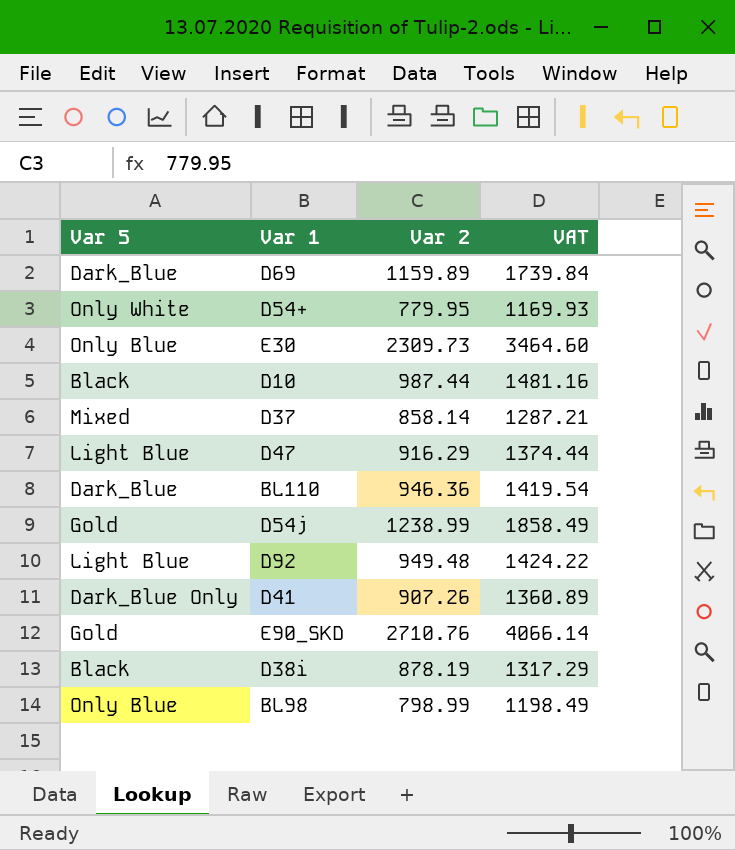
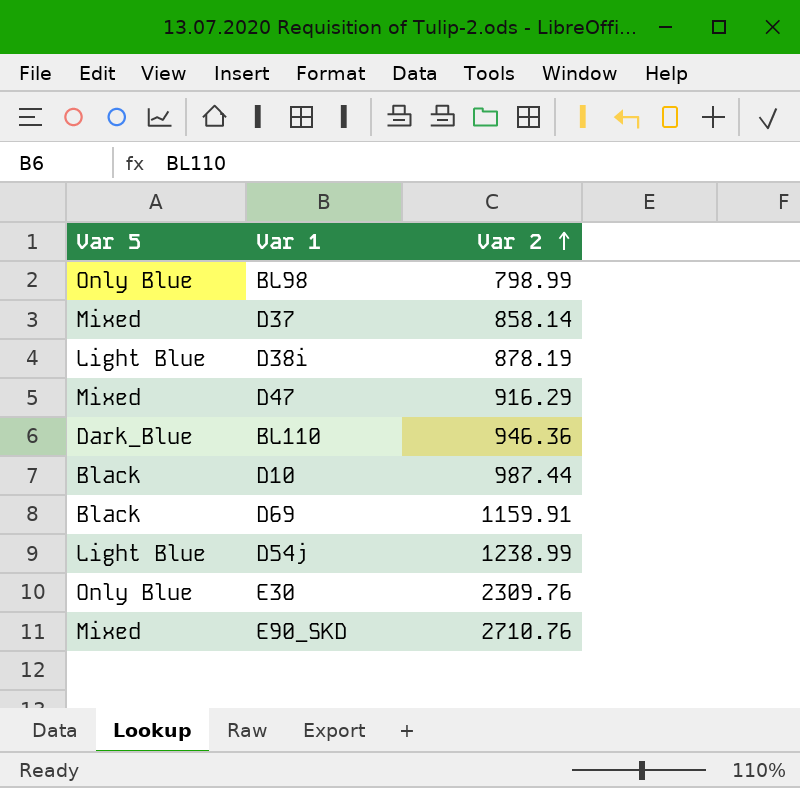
row order: none -> Var 2 ascending
column VAT | formula: [Var 2] * 1.5 -> none
row D54+: Only White | 779.95 | 1169.93 -> none
row D92: Light Blue | 949.48 | 1424.22 -> none
row D41: Dark_Blue Only | 907.26 | 1360.89 -> none
D38i | Var 5: Black -> Light Blue
D47 | Var 5: Light Blue -> Mixed
D69 | Var 5: Dark_Blue -> Black
D69 | Var 2: 1159.89 -> 1159.91
D54j | Var 5: Gold -> Light Blue
E30 | Var 2: 2309.73 -> 2309.76
E90_SKD | Var 5: Gold -> Mixed

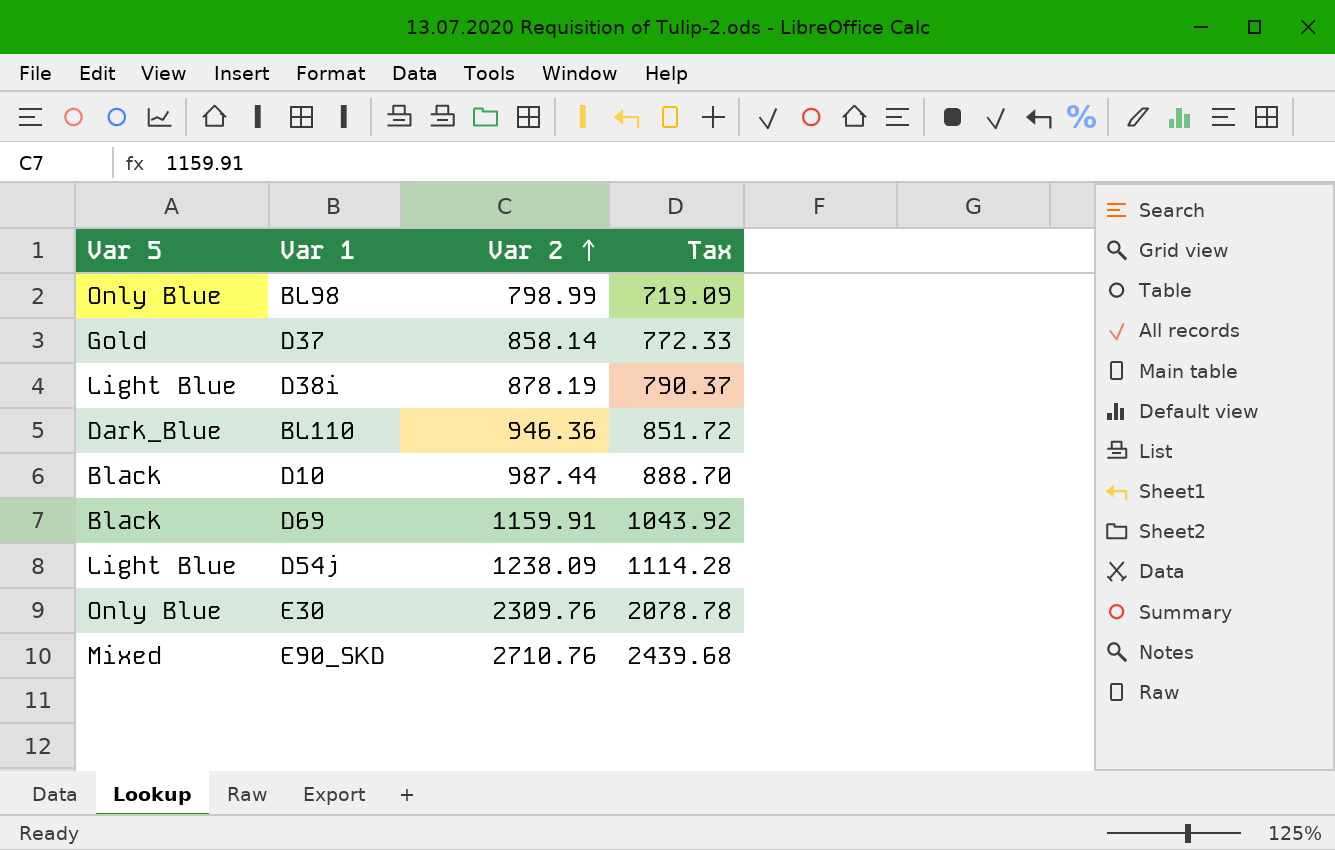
column Tax | formula: none -> [Var 2] * 0.9
row D47: Mixed | 916.29 -> none
D37 | Var 5: Mixed -> Gold
D54j | Var 2: 1238.99 -> 1238.09

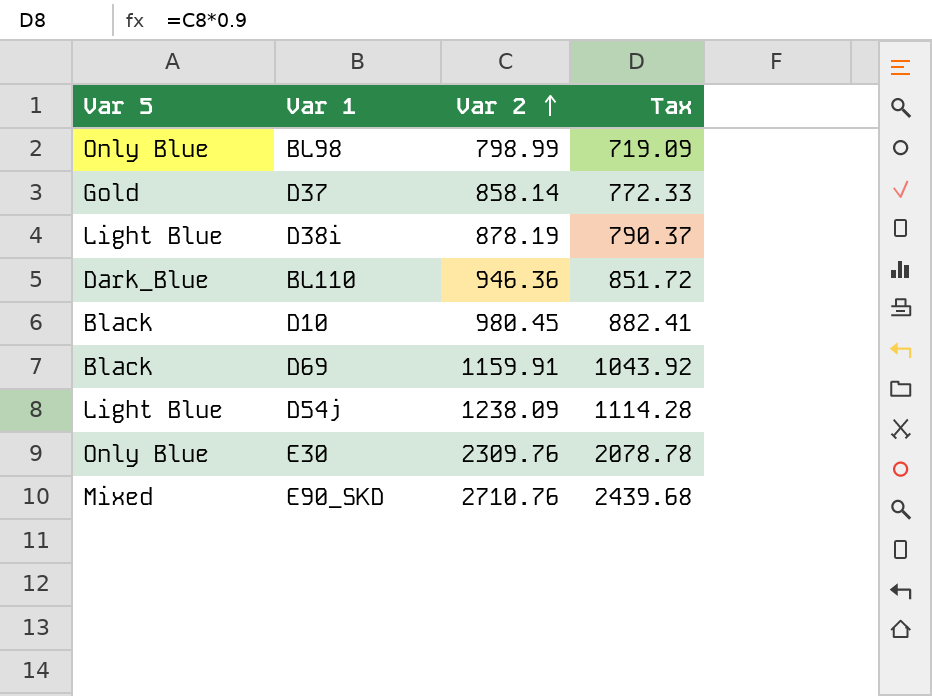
D10 | Var 2: 987.44 -> 980.45
D10 | Tax: 888.70 -> 882.41

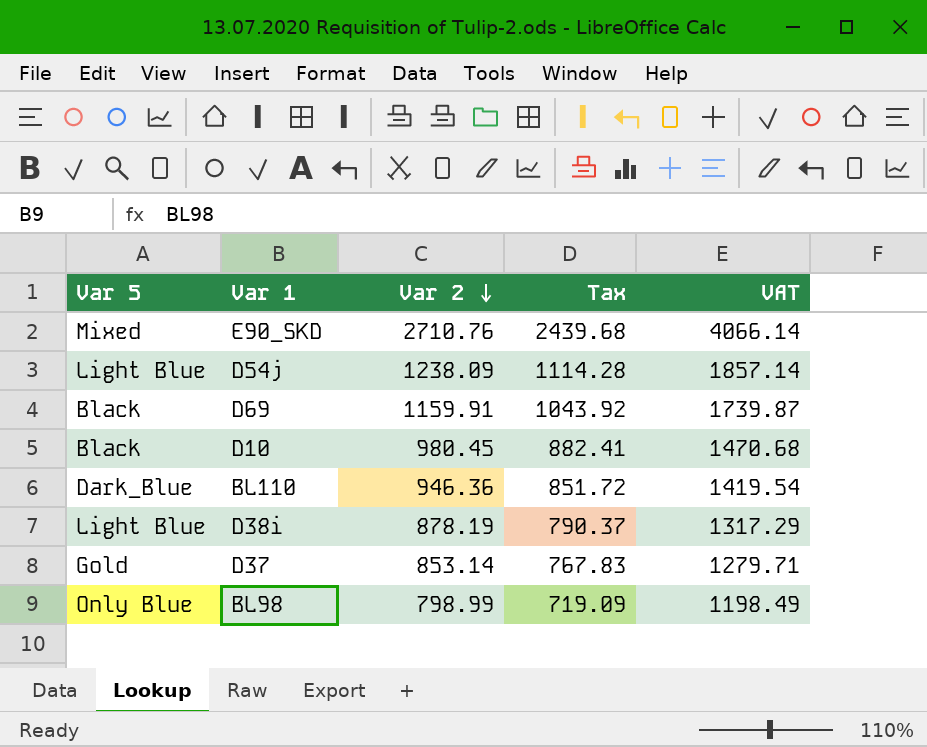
row order: Var 2 ascending -> Var 2 descending
column VAT | formula: none -> [Var 2] * 1.5
row E30: Only Blue | 2309.76 | 2078.78 -> none
D37 | Var 2: 858.14 -> 853.14
D37 | Tax: 772.33 -> 767.83

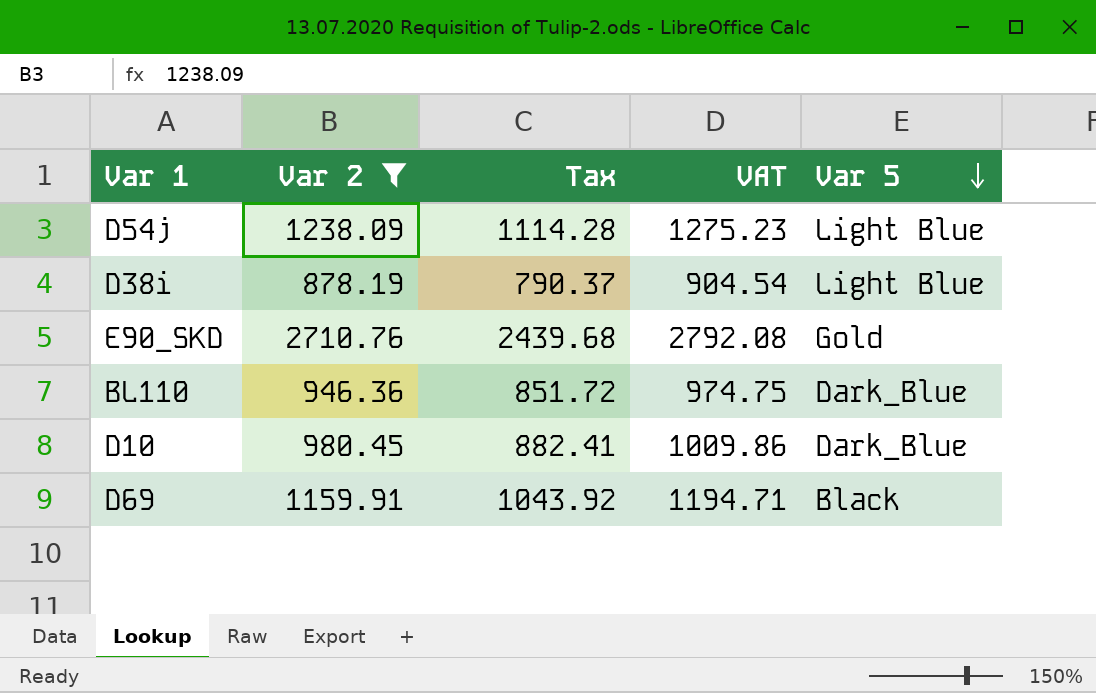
filter: none -> Var 2 >= 878.19
row order: Var 2 descending -> Var 5 descending
column VAT | formula: [Var 2] * 1.5 -> [Var 2] * 1.03
column Var 5 | position: 1 -> 5
E90_SKD | Var 5: Mixed -> Gold
D10 | Var 5: Black -> Dark_Blue

